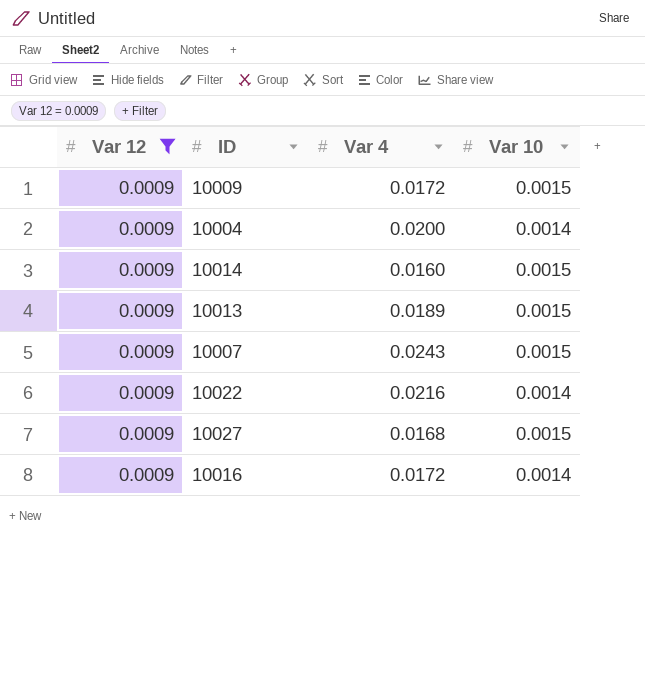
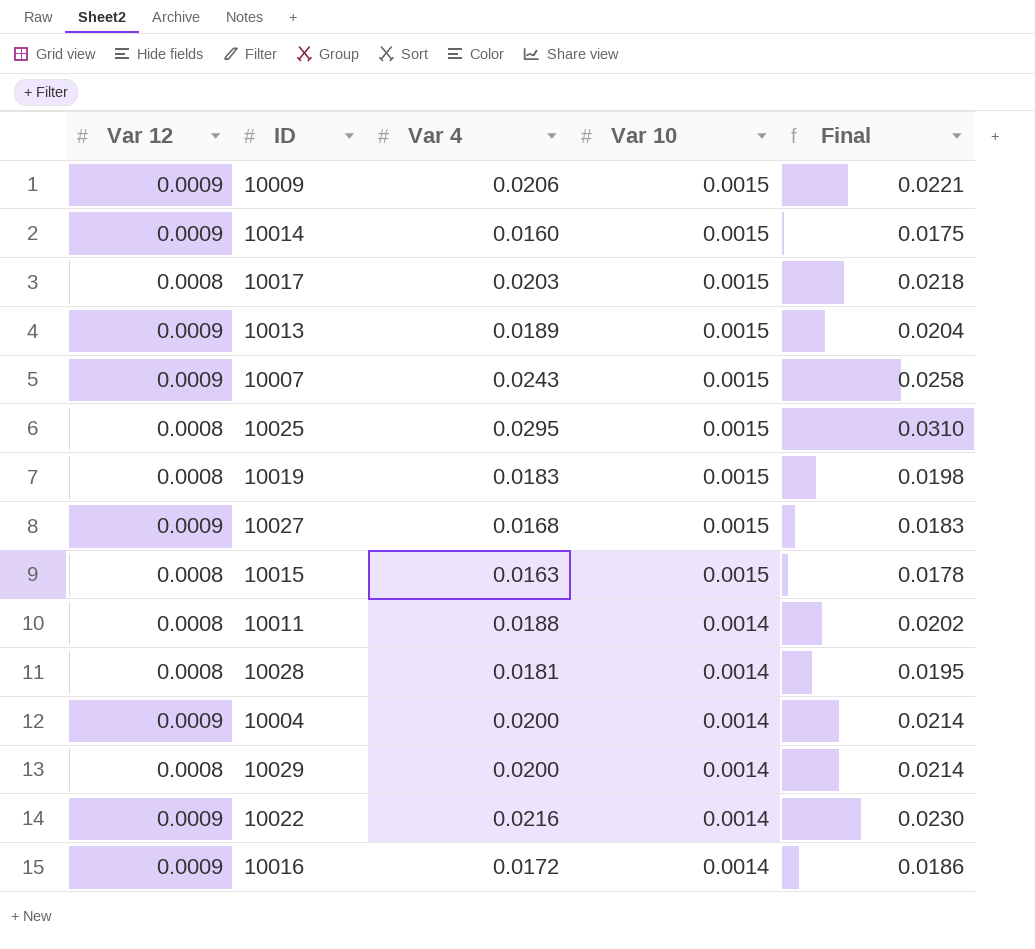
filter: Var 12 = 0.0009 -> none
row order: none -> Var 10 descending
column Final | formula: none -> [Var 4] + [Var 10]
10009 | Var 4: 0.0172 -> 0.0206

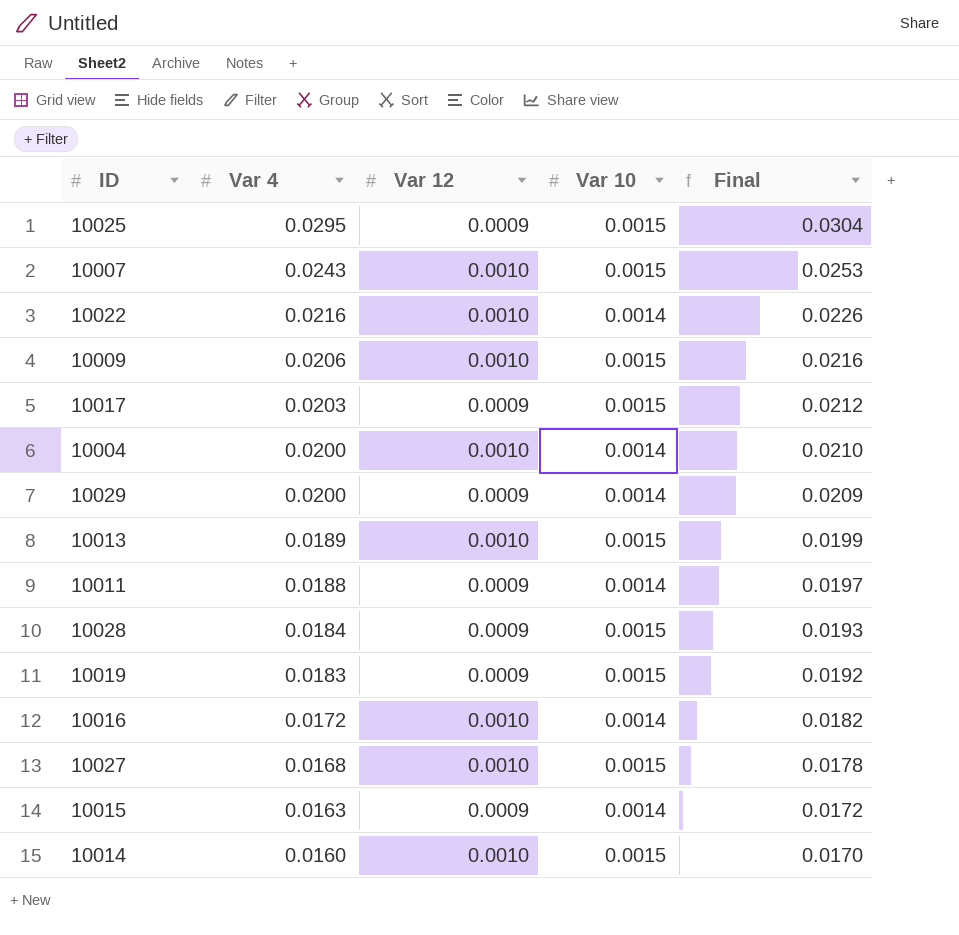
row order: Var 10 descending -> Var 4 descending
column Var 12 | position: 1 -> 3
column Final | formula: [Var 4] + [Var 10] -> [Var 4] + [Var 12]
10025 | Var 12: 0.0008 -> 0.0009
10007 | Var 12: 0.0009 -> 0.0010
10022 | Var 12: 0.0009 -> 0.0010
10009 | Var 12: 0.0009 -> 0.0010
10017 | Var 12: 0.0008 -> 0.0009
10004 | Var 12: 0.0009 -> 0.0010
10029 | Var 12: 0.0008 -> 0.0009
10013 | Var 12: 0.0009 -> 0.0010
10011 | Var 12: 0.0008 -> 0.0009
10028 | Var 4: 0.0181 -> 0.0184
10028 | Var 12: 0.0008 -> 0.0009
10028 | Var 10: 0.0014 -> 0.0015
10019 | Var 12: 0.0008 -> 0.0009
10016 | Var 12: 0.0009 -> 0.0010
10027 | Var 12: 0.0009 -> 0.0010
10015 | Var 12: 0.0008 -> 0.0009
10015 | Var 10: 0.0015 -> 0.0014
10014 | Var 12: 0.0009 -> 0.0010

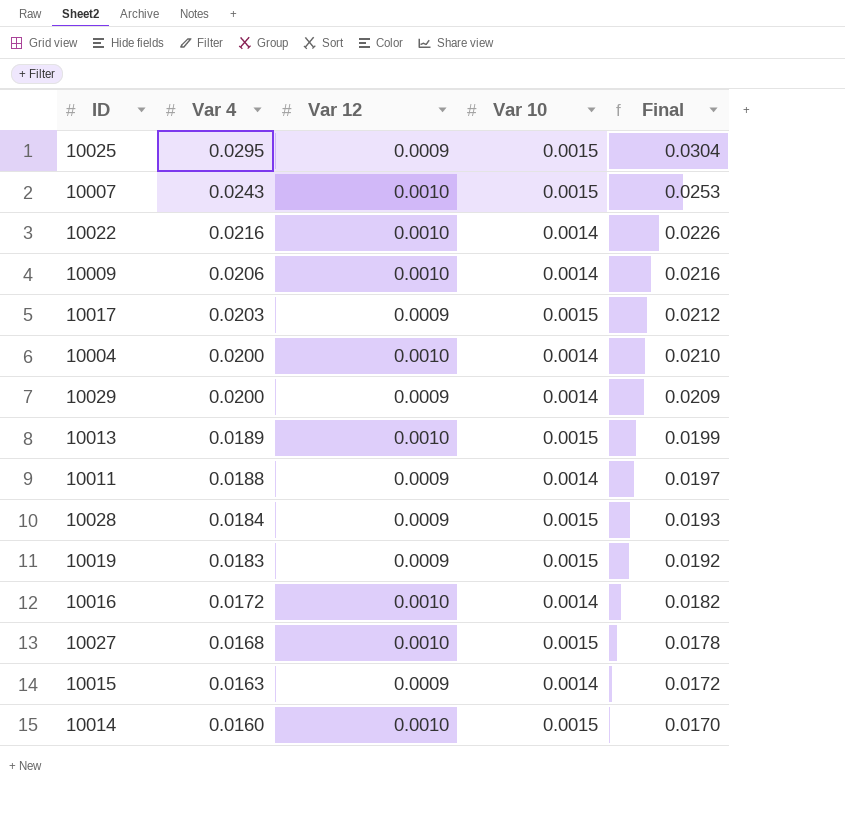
10009 | Var 10: 0.0015 -> 0.0014

